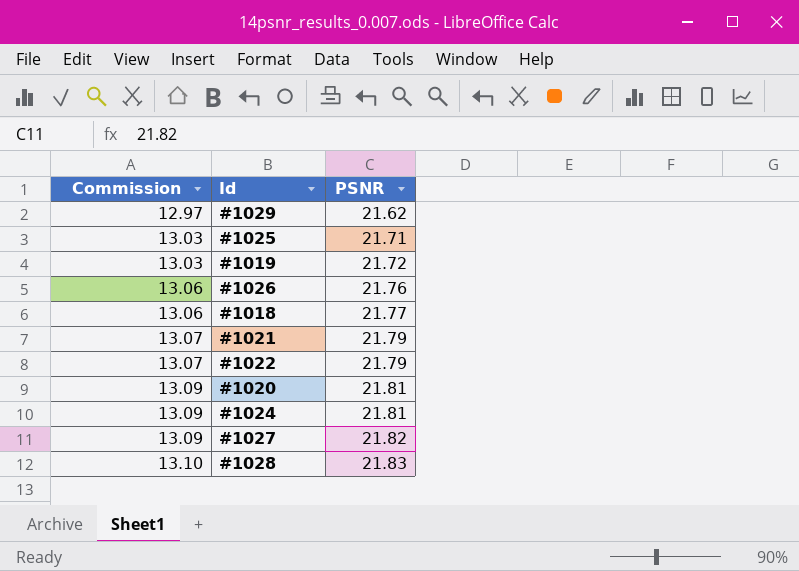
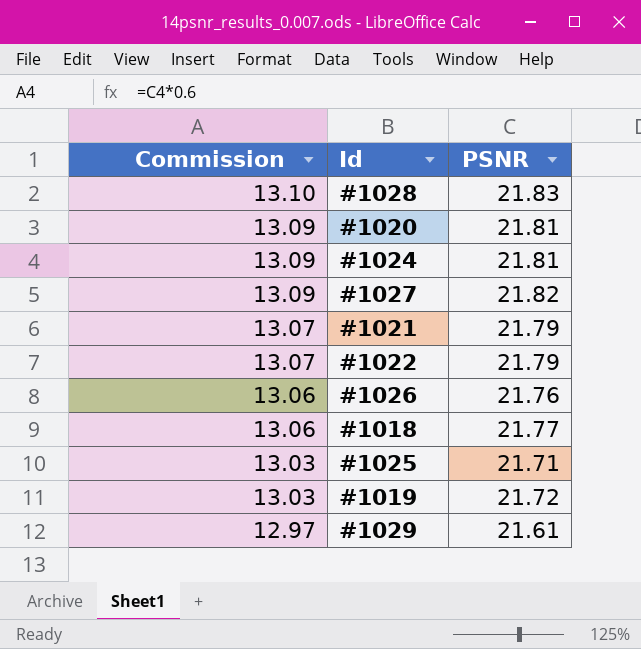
row order: Commission ascending -> Commission descending
#1029 | PSNR: 21.62 -> 21.61

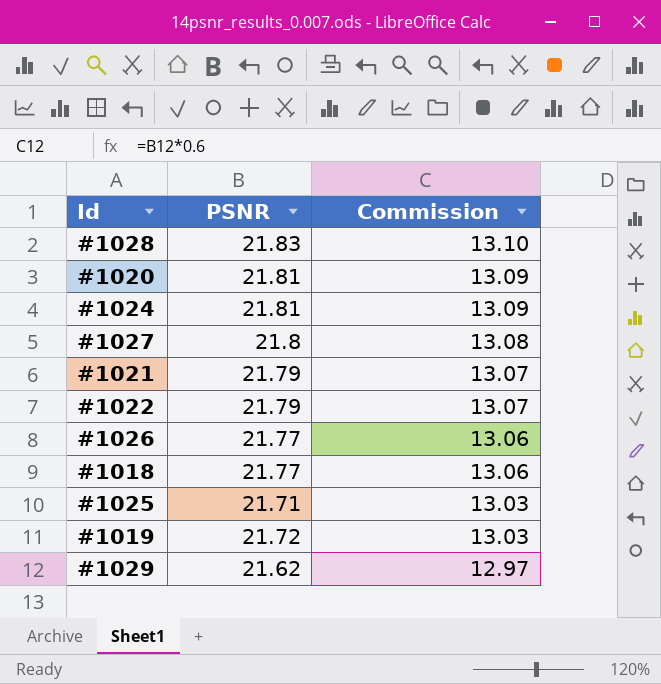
column Commission | position: 1 -> 3
#1027 | PSNR: 21.82 -> 21.8
#1027 | Commission: 13.09 -> 13.08
#1026 | PSNR: 21.76 -> 21.77
#1029 | PSNR: 21.61 -> 21.62

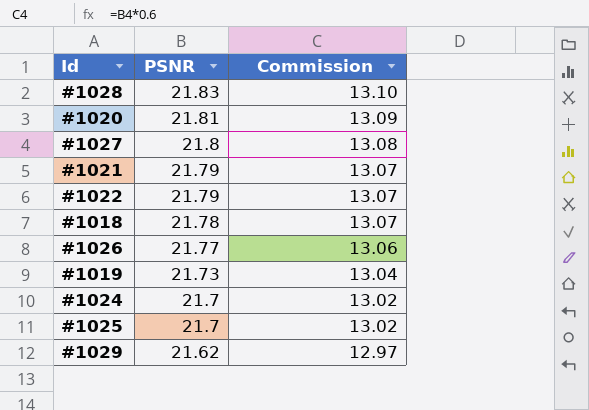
row order: Commission descending -> PSNR descending
#1018 | PSNR: 21.77 -> 21.78
#1018 | Commission: 13.06 -> 13.07
#1019 | PSNR: 21.72 -> 21.73
#1019 | Commission: 13.03 -> 13.04
#1024 | PSNR: 21.81 -> 21.7
#1024 | Commission: 13.09 -> 13.02
#1025 | PSNR: 21.71 -> 21.7
#1025 | Commission: 13.03 -> 13.02

